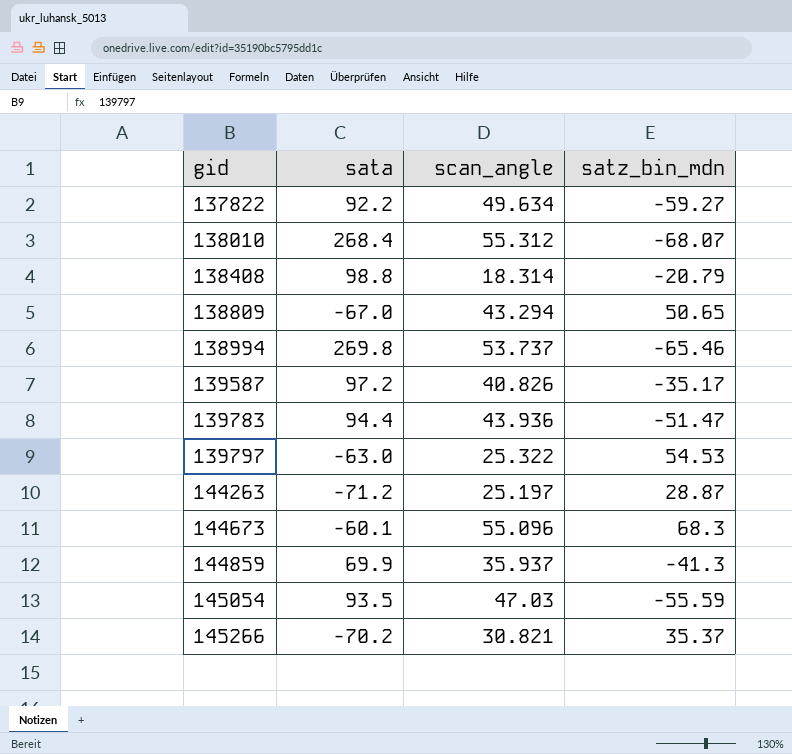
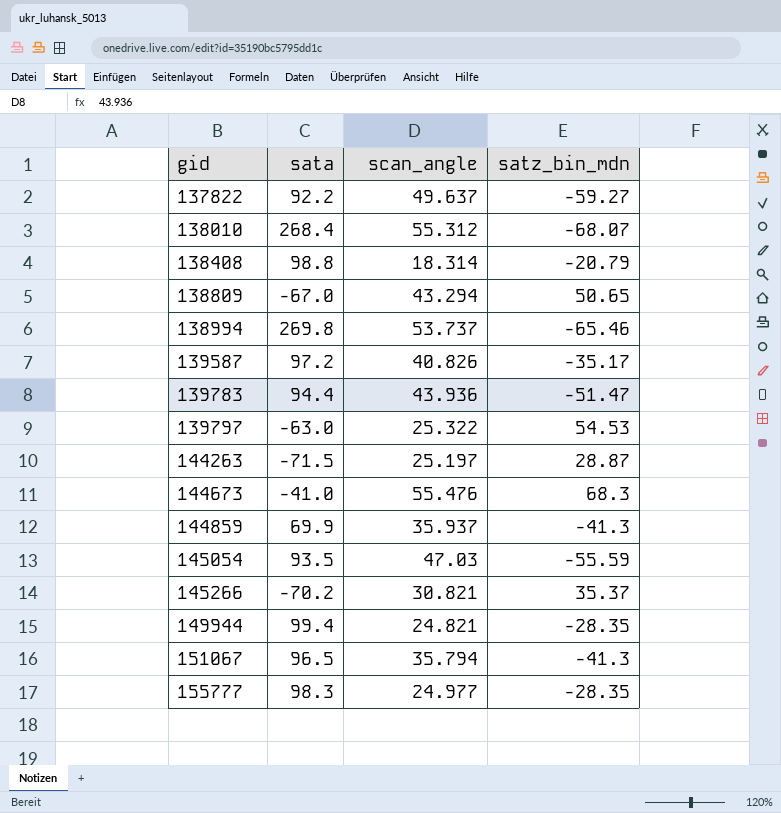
137822 | scan_angle: 49.634 -> 49.637
144263 | sata: -71.2 -> -71.5
144673 | sata: -60.1 -> -41.0
144673 | scan_angle: 55.096 -> 55.476
row 149944: none -> 99.4 | 24.821 | -28.35
row 151067: none -> 96.5 | 35.794 | -41.3
row 155777: none -> 98.3 | 24.977 | -28.35

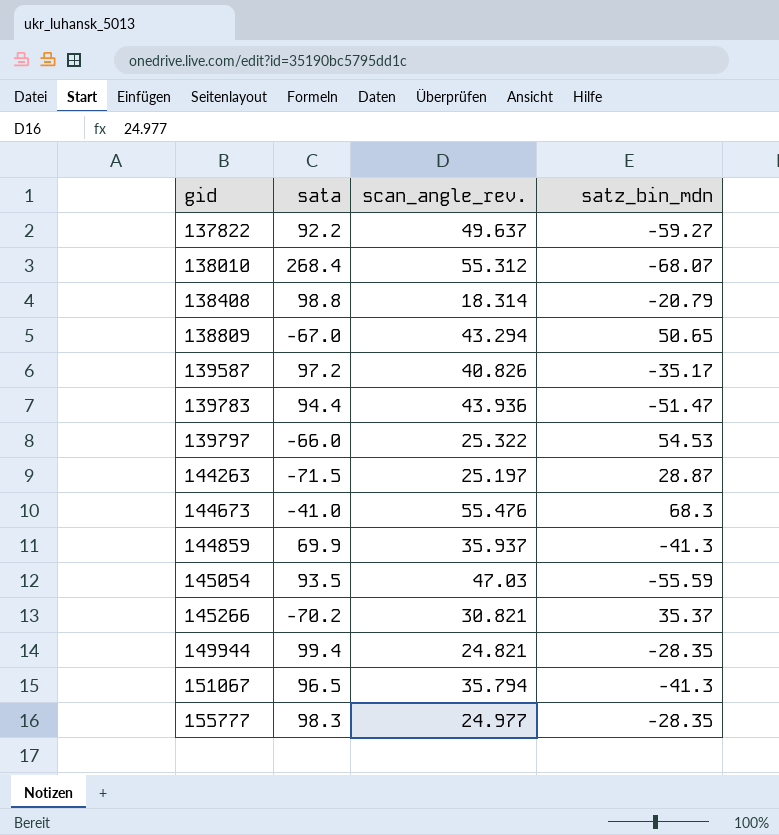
column name: scan_angle -> scan_angle_rev.
row 138994: 269.8 | 53.737 | -65.46 -> none
139797 | sata: -63.0 -> -66.0

